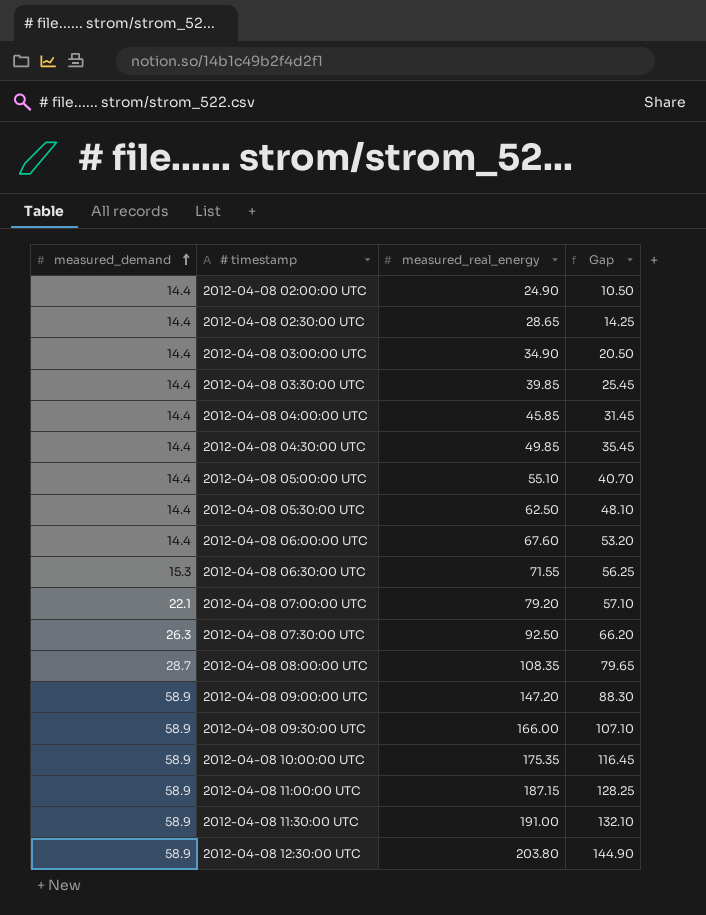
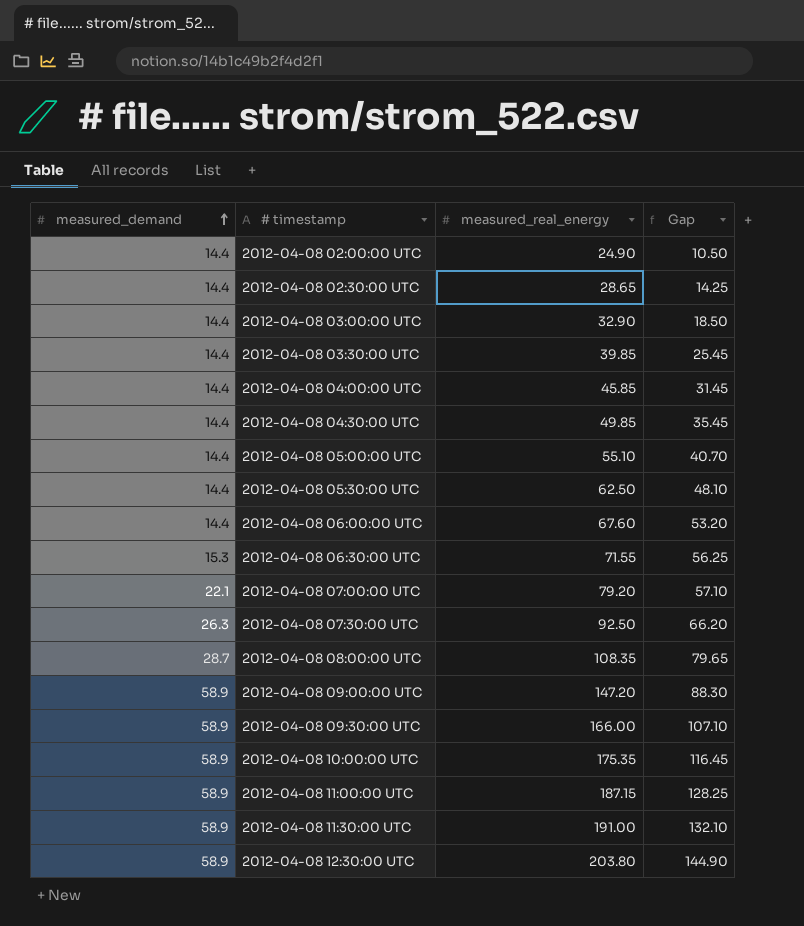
2012-04-08 03:00:00 UTC | measured_real_energy: 34.90 -> 32.90
2012-04-08 03:00:00 UTC | Gap: 20.50 -> 18.50

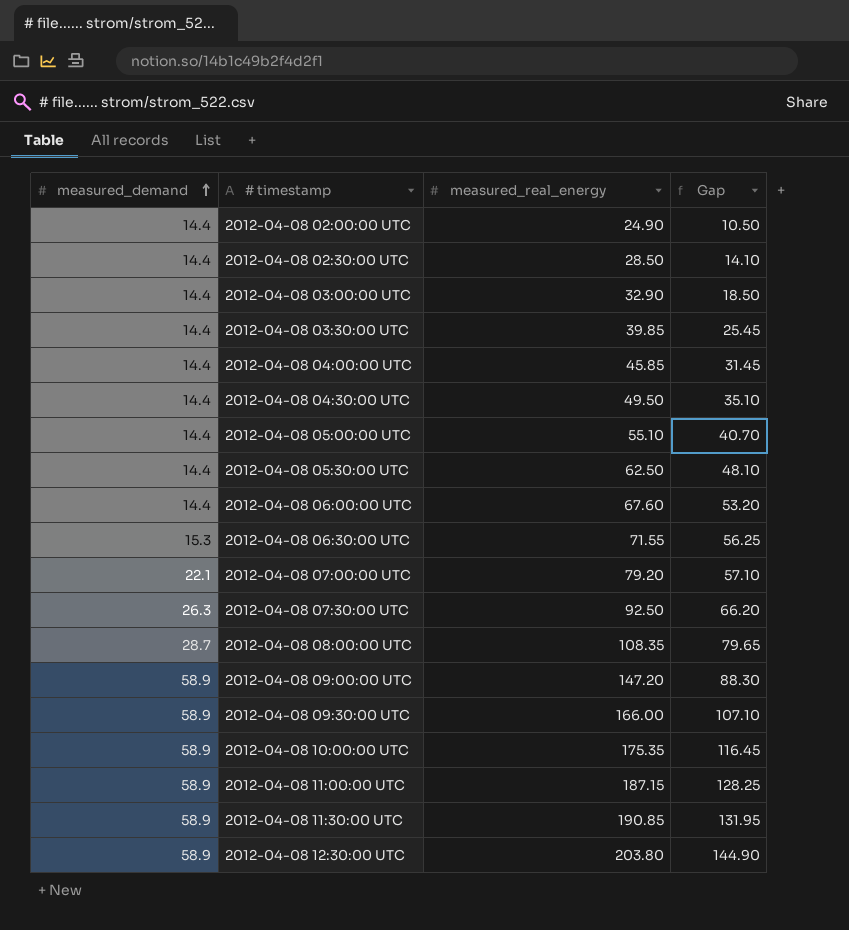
2012-04-08 02:30:00 UTC | measured_real_energy: 28.65 -> 28.50
2012-04-08 02:30:00 UTC | Gap: 14.25 -> 14.10
2012-04-08 04:30:00 UTC | measured_real_energy: 49.85 -> 49.50
2012-04-08 04:30:00 UTC | Gap: 35.45 -> 35.10
2012-04-08 11:30:00 UTC | measured_real_energy: 191.00 -> 190.85
2012-04-08 11:30:00 UTC | Gap: 132.10 -> 131.95

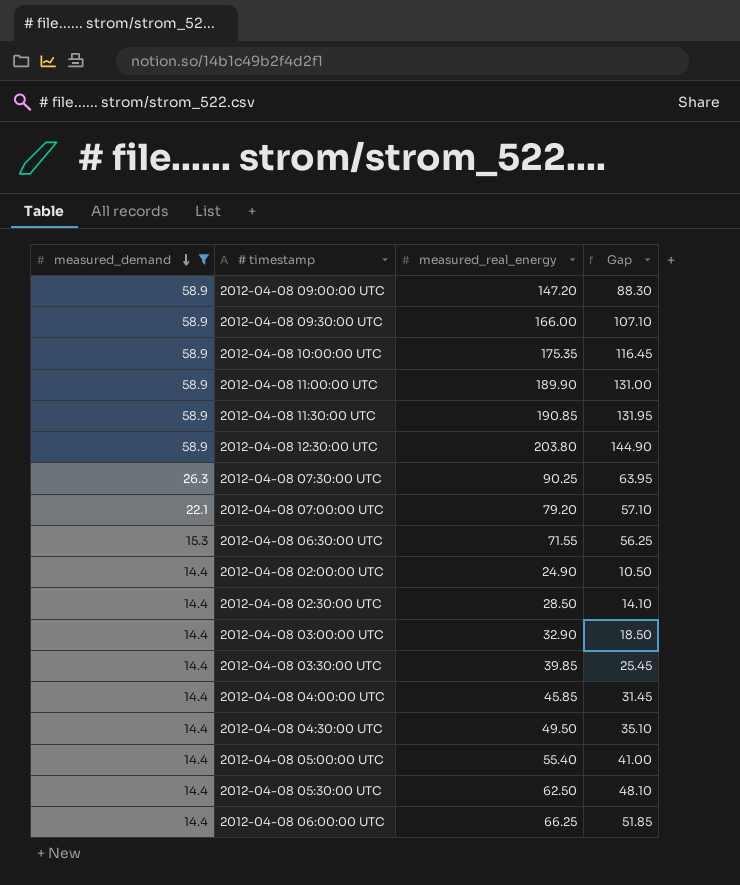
filter: none -> measured_demand != 28.7
row order: measured_demand ascending -> measured_demand descending
2012-04-08 11:00:00 UTC | measured_real_energy: 187.15 -> 189.90
2012-04-08 11:00:00 UTC | Gap: 128.25 -> 131.00
2012-04-08 07:30:00 UTC | measured_real_energy: 92.50 -> 90.25
2012-04-08 07:30:00 UTC | Gap: 66.20 -> 63.95
2012-04-08 05:00:00 UTC | measured_real_energy: 55.10 -> 55.40
2012-04-08 05:00:00 UTC | Gap: 40.70 -> 41.00
2012-04-08 06:00:00 UTC | measured_real_energy: 67.60 -> 66.25
2012-04-08 06:00:00 UTC | Gap: 53.20 -> 51.85

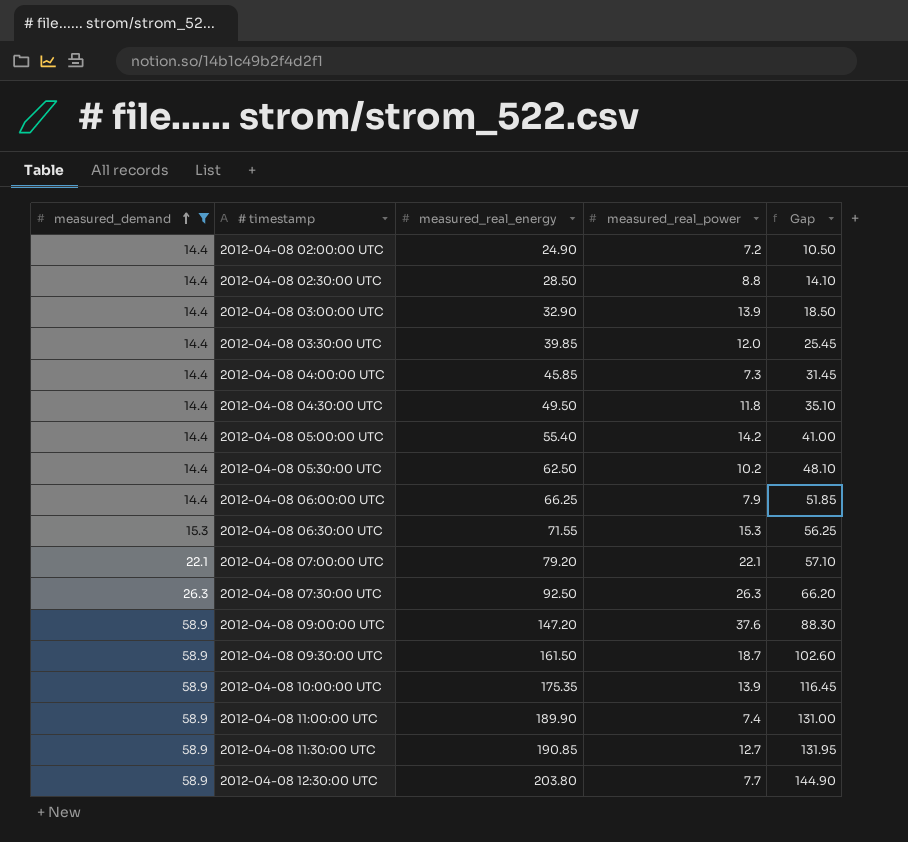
row order: measured_demand descending -> measured_demand ascending
column measured_real_power | position: none -> 4
2012-04-08 07:30:00 UTC | measured_real_energy: 90.25 -> 92.50
2012-04-08 07:30:00 UTC | Gap: 63.95 -> 66.20
2012-04-08 09:30:00 UTC | measured_real_energy: 166.00 -> 161.50
2012-04-08 09:30:00 UTC | Gap: 107.10 -> 102.60

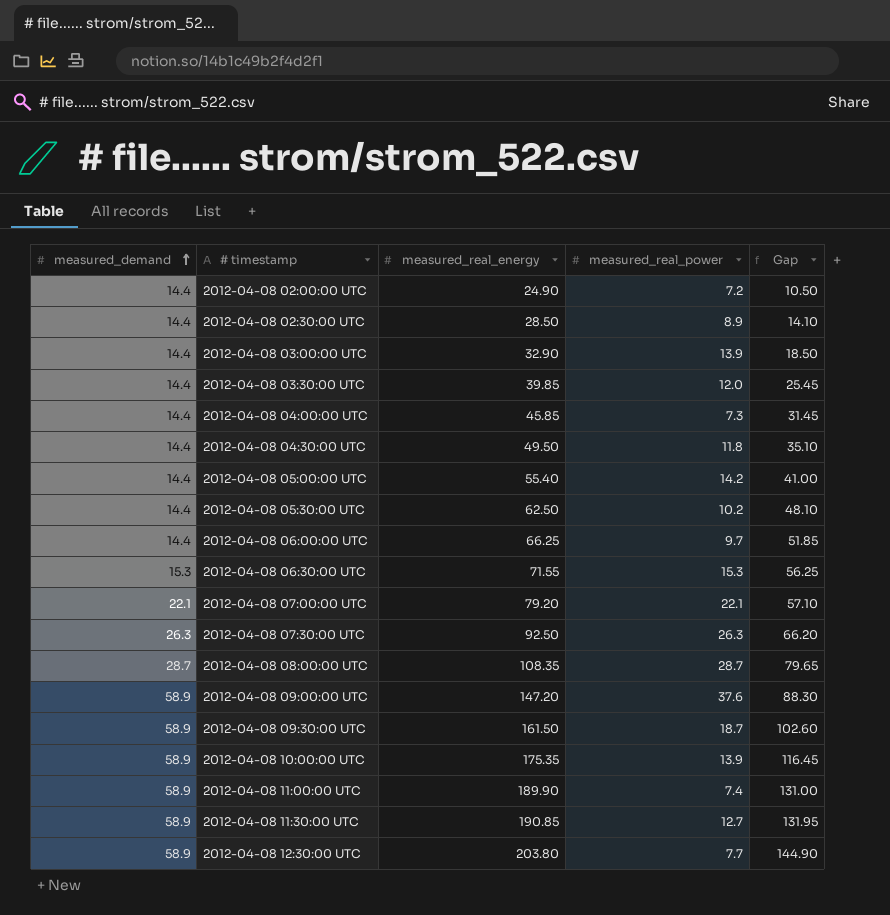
filter: measured_demand != 28.7 -> none
2012-04-08 02:30:00 UTC | measured_real_power: 8.8 -> 8.9
2012-04-08 06:00:00 UTC | measured_real_power: 7.9 -> 9.7

